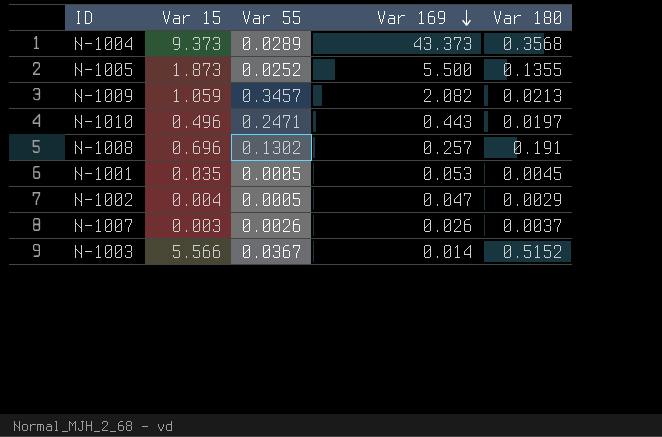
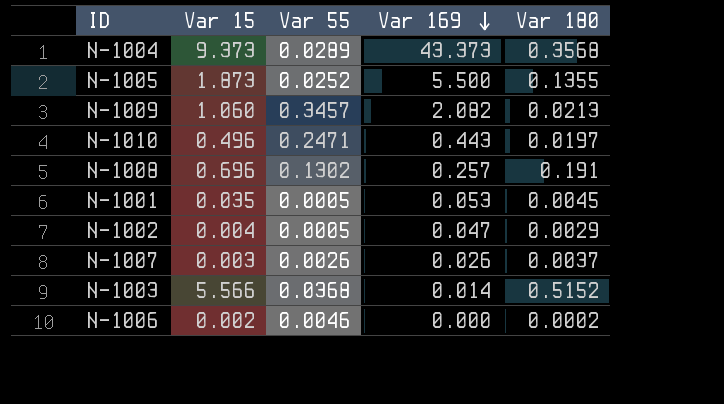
N-1009 | Var 15: 1.059 -> 1.060
N-1003 | Var 55: 0.0367 -> 0.0368
row N-1006: none -> 0.002 | 0.0046 | 0.000 | 0.0002

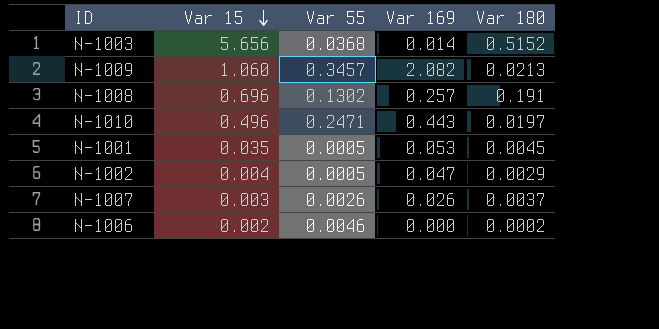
row order: Var 169 descending -> Var 15 descending
row N-1004: 9.373 | 0.0289 | 43.373 | 0.3568 -> none
row N-1005: 1.873 | 0.0252 | 5.500 | 0.1355 -> none
N-1003 | Var 15: 5.566 -> 5.656

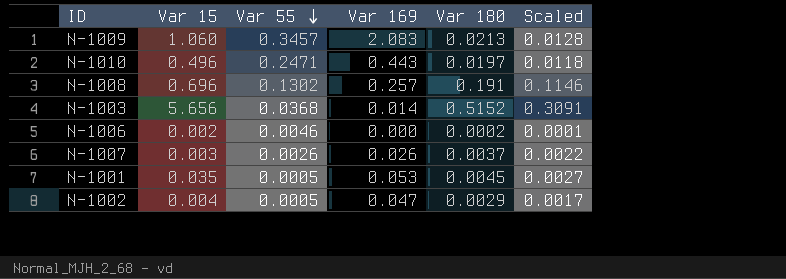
row order: Var 15 descending -> Var 55 descending
column Scaled | formula: none -> [Var 180] * 0.6
N-1009 | Var 169: 2.082 -> 2.083

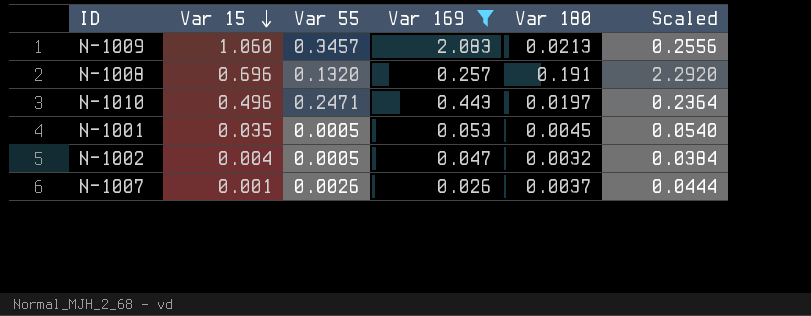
filter: none -> Var 169 >= 0.026
row order: Var 55 descending -> Var 15 descending
column Scaled | formula: [Var 180] * 0.6 -> [Var 180] * 12
N-1008 | Var 55: 0.1302 -> 0.1320
N-1002 | Var 180: 0.0029 -> 0.0032
N-1007 | Var 15: 0.003 -> 0.001

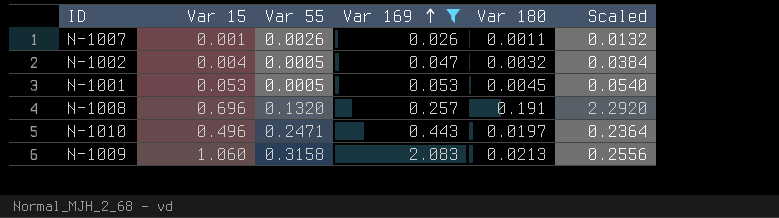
row order: Var 15 descending -> Var 169 ascending
N-1007 | Var 180: 0.0037 -> 0.0011
N-1007 | Scaled: 0.0444 -> 0.0132
N-1001 | Var 15: 0.035 -> 0.053
N-1009 | Var 55: 0.3457 -> 0.3158

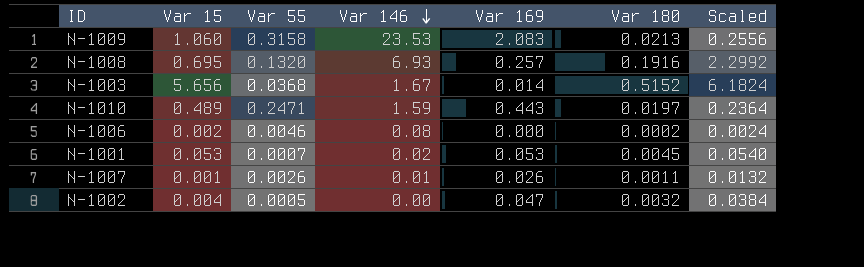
filter: Var 169 >= 0.026 -> none
row order: Var 169 ascending -> Var 146 descending
column Var 146 | position: none -> 4
N-1008 | Var 15: 0.696 -> 0.695
N-1008 | Var 180: 0.191 -> 0.1916
N-1008 | Scaled: 2.2920 -> 2.2992
N-1010 | Var 15: 0.496 -> 0.489
N-1001 | Var 55: 0.0005 -> 0.0007

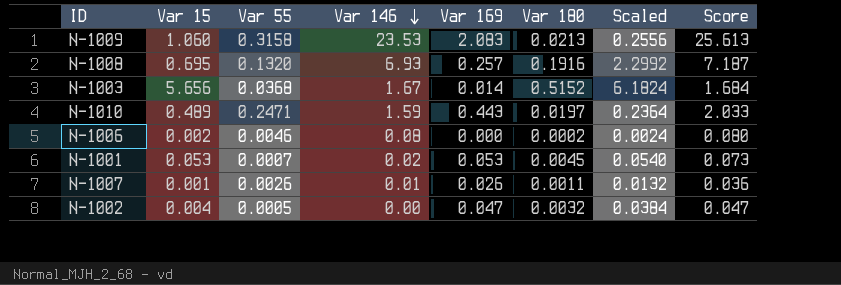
column Score | formula: none -> [Var 146] + [Var 169]

